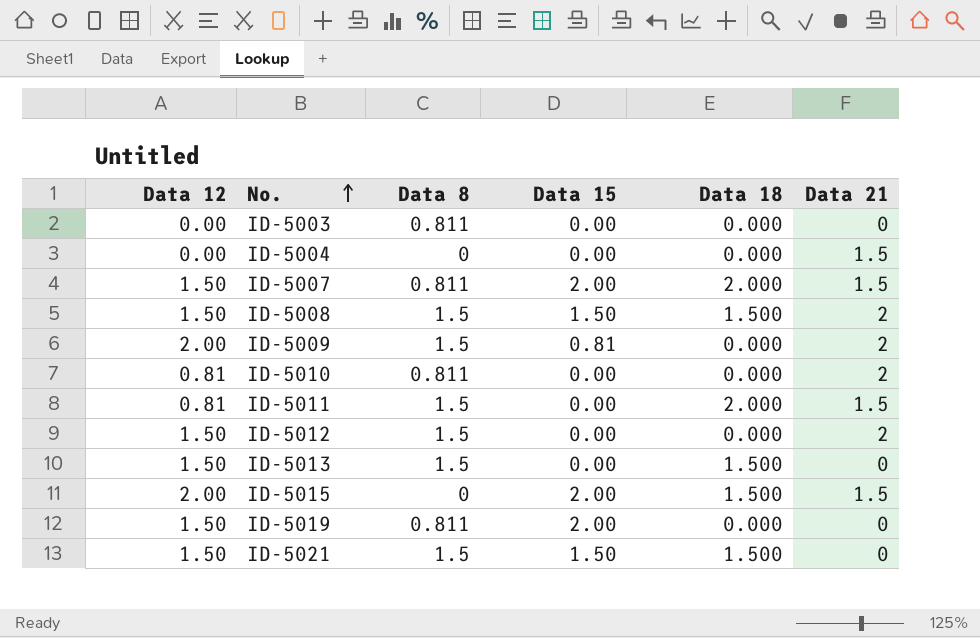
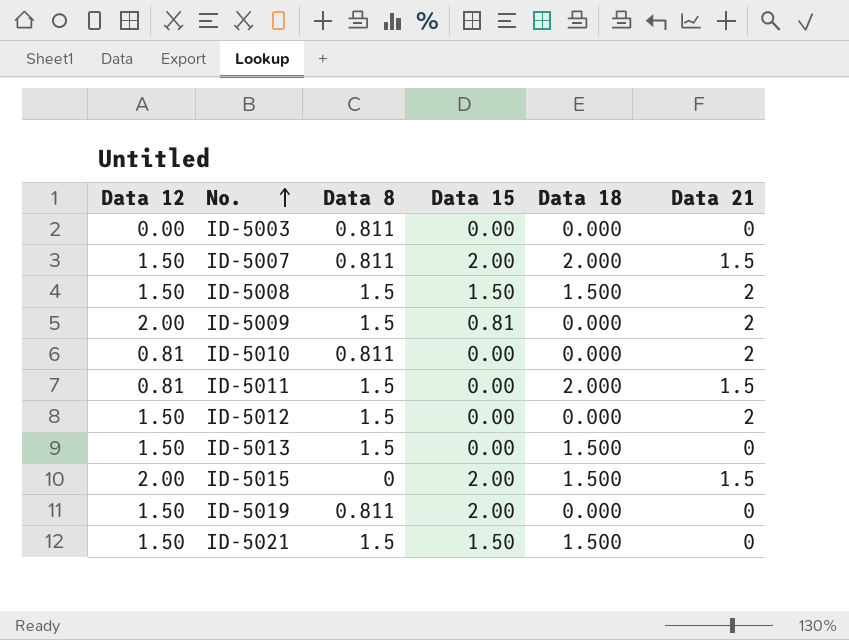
row ID-5004: 0.00 | 0 | 0.00 | 0.000 | 1.5 -> none

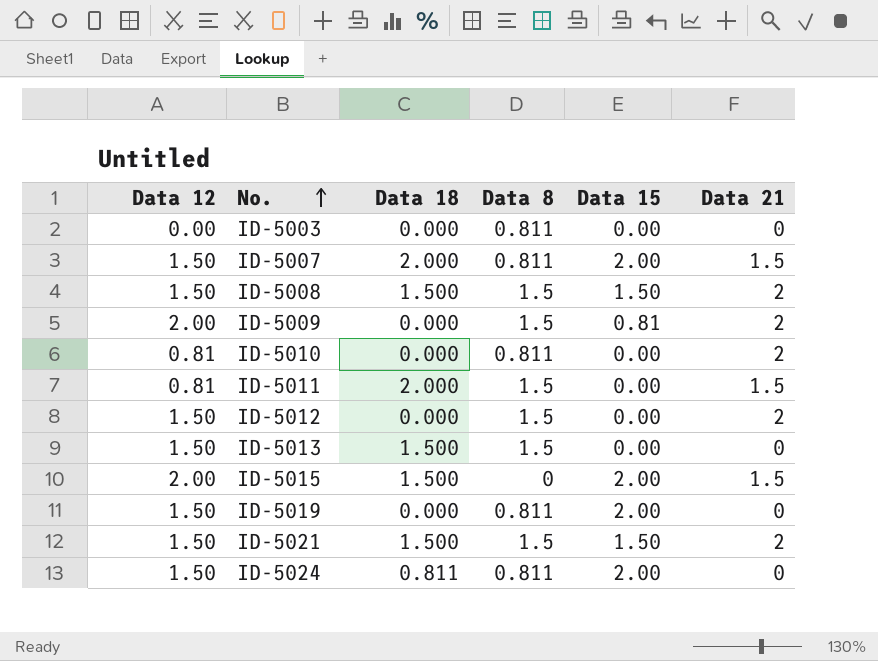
column Data 18 | position: 5 -> 3
ID-5021 | Data 21: 0 -> 2
row ID-5024: none -> 1.50 | 0.811 | 0.811 | 2.00 | 0

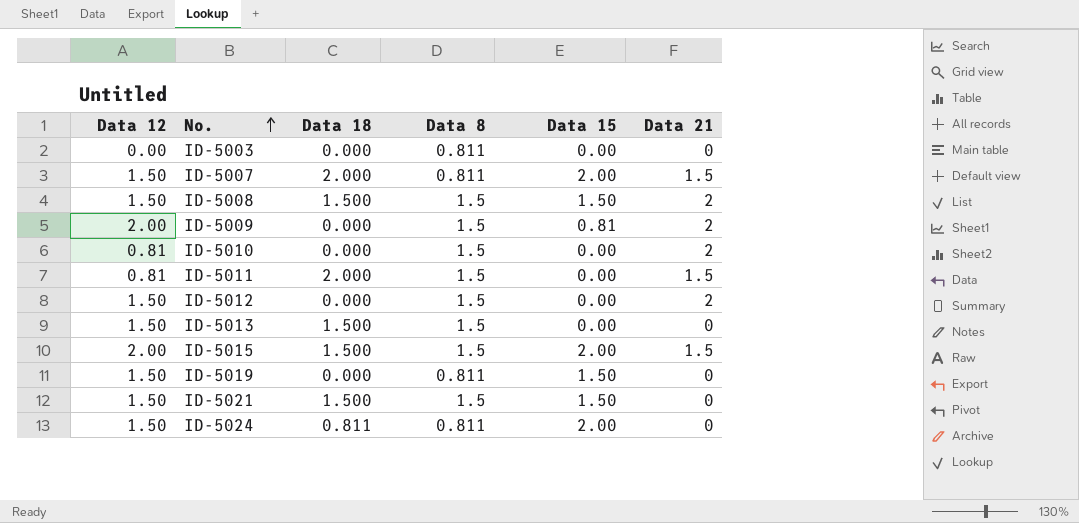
ID-5010 | Data 8: 0.811 -> 1.5
ID-5015 | Data 8: 0 -> 1.5
ID-5019 | Data 15: 2.00 -> 1.50
ID-5021 | Data 21: 2 -> 0

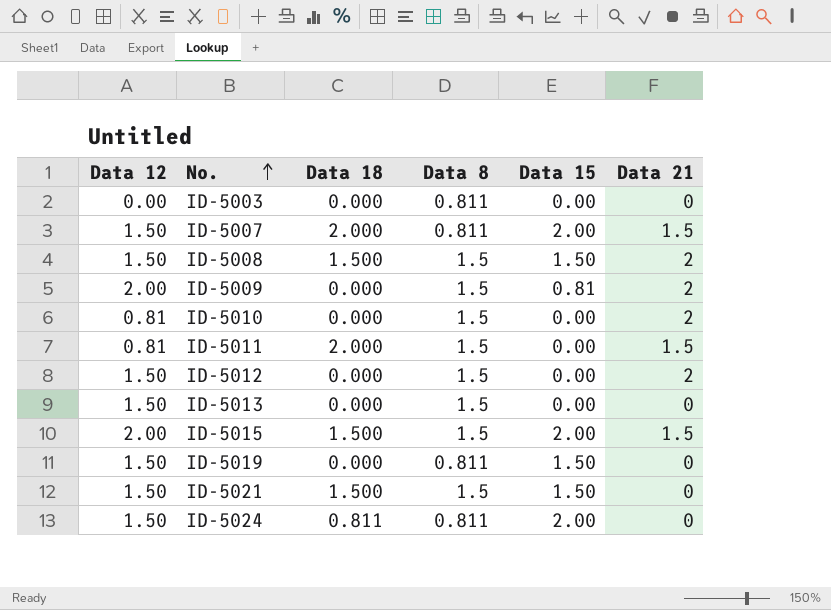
ID-5013 | Data 18: 1.500 -> 0.000

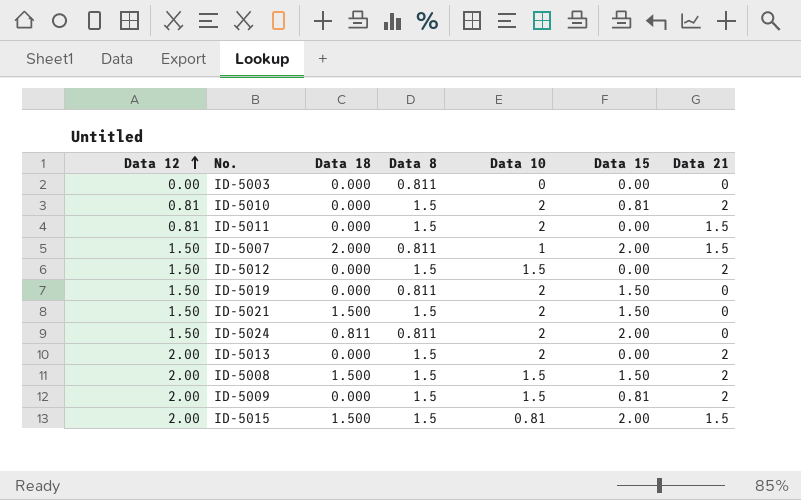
row order: No. ascending -> Data 12 ascending
column Data 10 | position: none -> 5
ID-5010 | Data 15: 0.00 -> 0.81
ID-5011 | Data 18: 2.000 -> 0.000
ID-5013 | Data 12: 1.50 -> 2.00
ID-5013 | Data 21: 0 -> 2
ID-5008 | Data 12: 1.50 -> 2.00

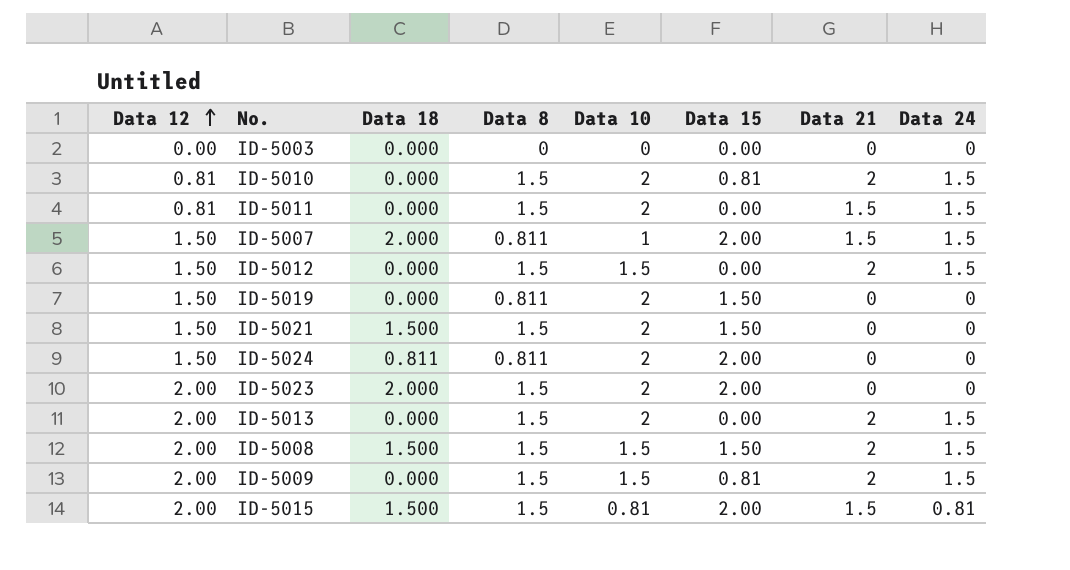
column Data 24 | position: none -> 8
ID-5003 | Data 8: 0.811 -> 0
row ID-5023: none -> 2.00 | 2.000 | 1.5 | 2 | 2.00 | 0 | 0

